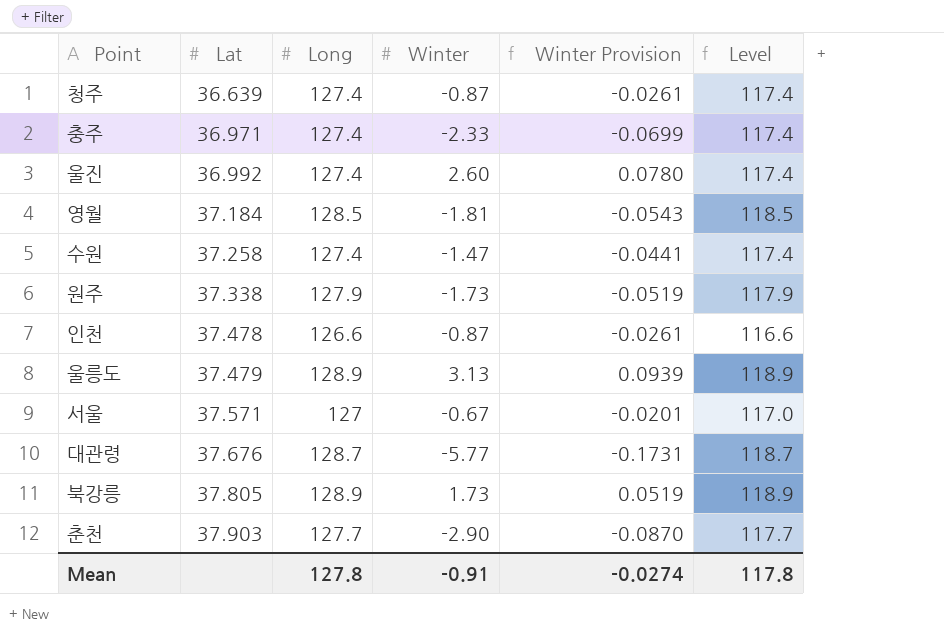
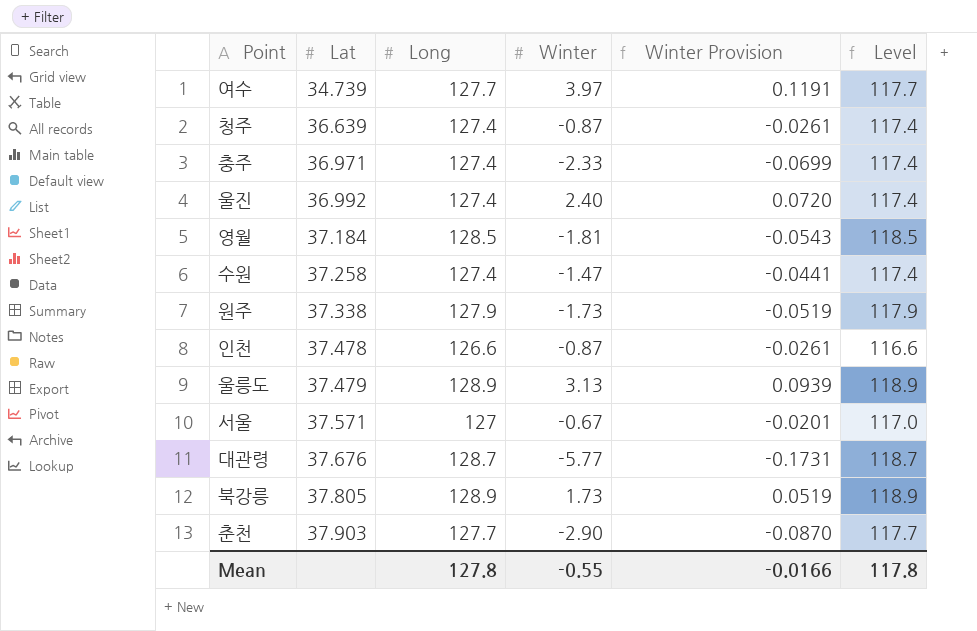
row 여수: none -> 34.739 | 127.7 | 3.97 | 0.1191 | 117.7
울진 | Winter: 2.60 -> 2.40
울진 | Winter Provision: 0.0780 -> 0.0720
Mean | Winter: -0.91 -> -0.55
Mean | Winter Provision: -0.0274 -> -0.0166

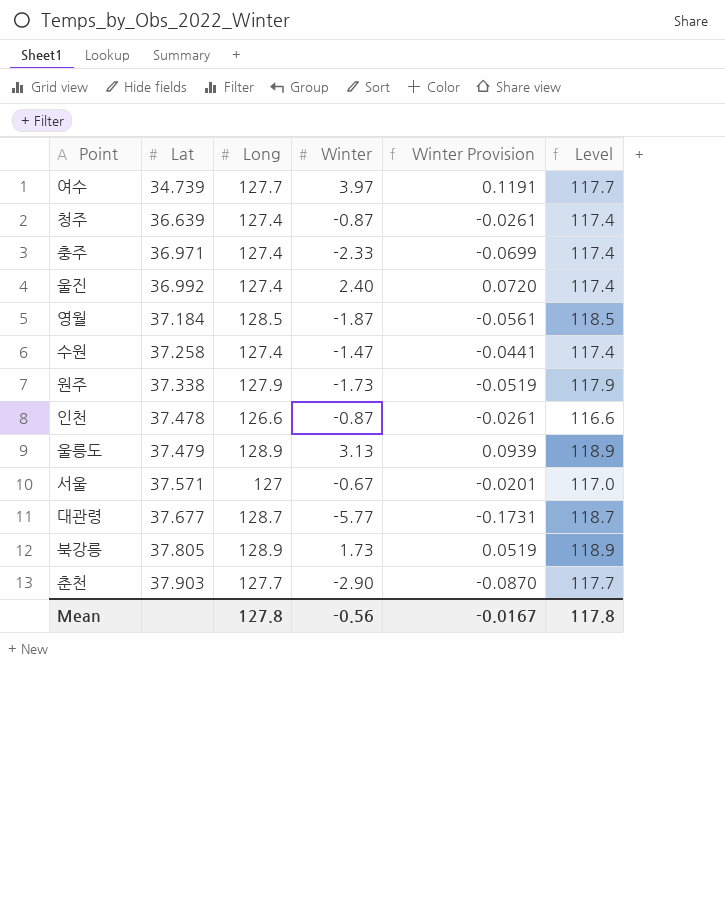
영월 | Winter: -1.81 -> -1.87
영월 | Winter Provision: -0.0543 -> -0.0561
대관령 | Lat: 37.676 -> 37.677
Mean | Winter: -0.55 -> -0.56
Mean | Winter Provision: -0.0166 -> -0.0167

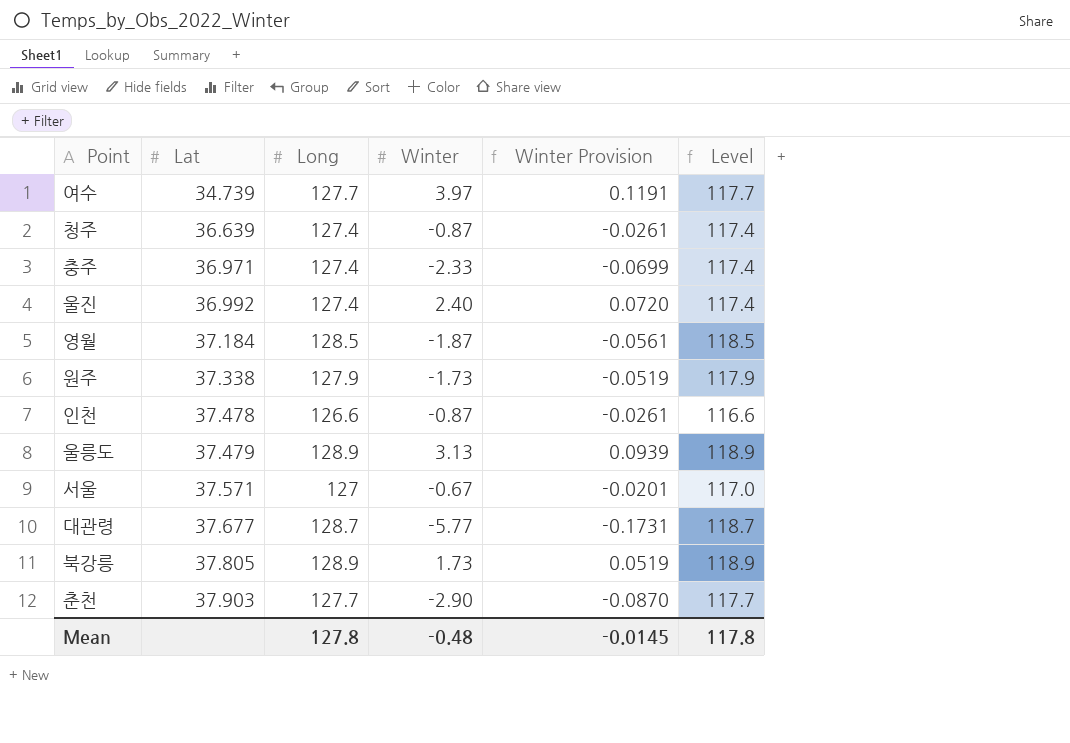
row 수원: 37.258 | 127.4 | -1.47 | -0.0441 | 117.4 -> none
Mean | Winter: -0.56 -> -0.48
Mean | Winter Provision: -0.0167 -> -0.0145

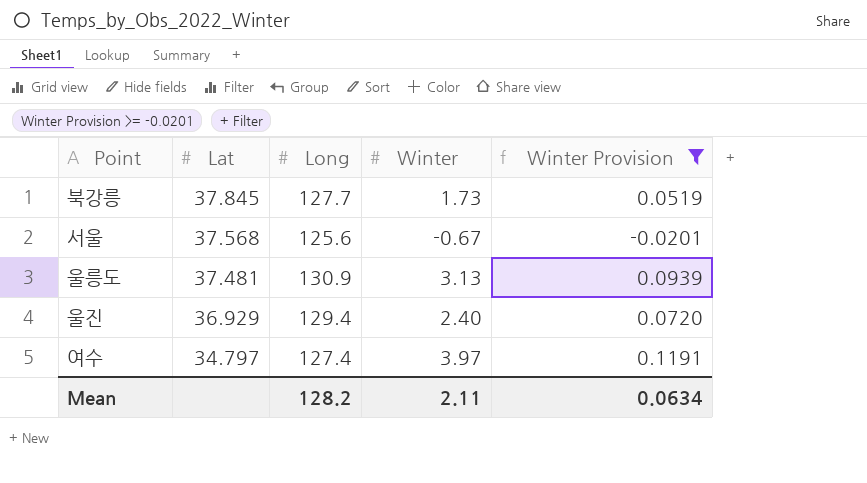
filter: none -> Winter Provision >= -0.0201
row order: Lat ascending -> Lat descending
column Level | formula: [Long] - 10 -> none
북강릉 | Lat: 37.805 -> 37.845
북강릉 | Long: 128.9 -> 127.7
서울 | Lat: 37.571 -> 37.568
서울 | Long: 127 -> 125.6
울릉도 | Lat: 37.479 -> 37.481
울릉도 | Long: 128.9 -> 130.9
울진 | Lat: 36.992 -> 36.929
울진 | Long: 127.4 -> 129.4
여수 | Lat: 34.739 -> 34.797
여수 | Long: 127.7 -> 127.4
Mean | Long: 127.8 -> 128.2
Mean | Winter: -0.48 -> 2.11
Mean | Winter Provision: -0.0145 -> 0.0634

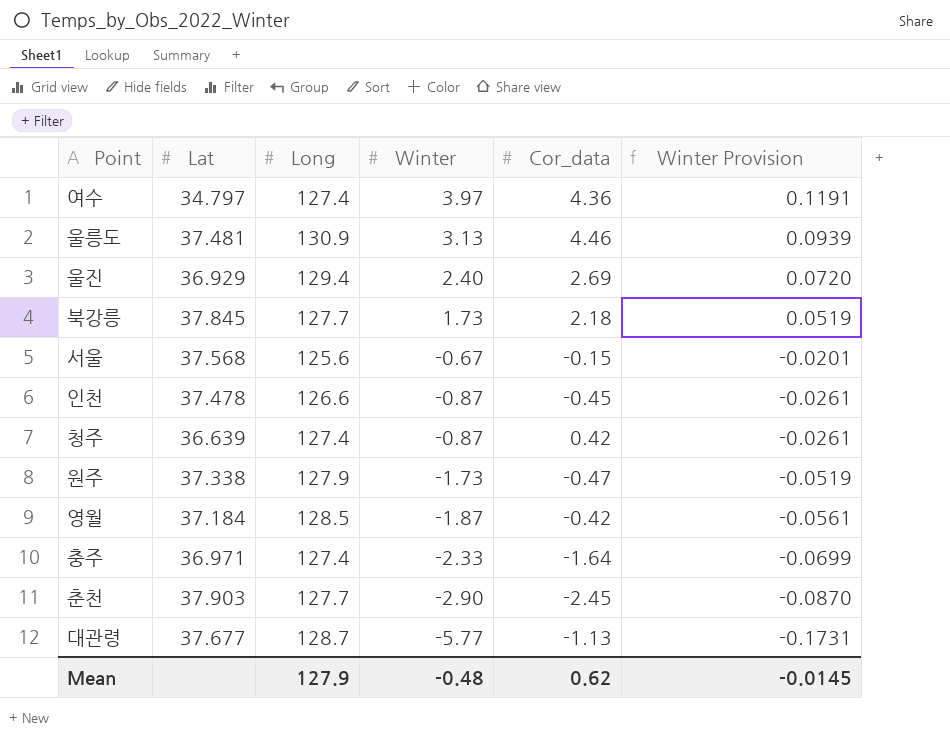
filter: Winter Provision >= -0.0201 -> none
row order: Lat descending -> Winter descending
column Cor_data | position: none -> 5
Mean | Long: 128.2 -> 127.9
Mean | Winter: 2.11 -> -0.48
Mean | Winter Provision: 0.0634 -> -0.0145

